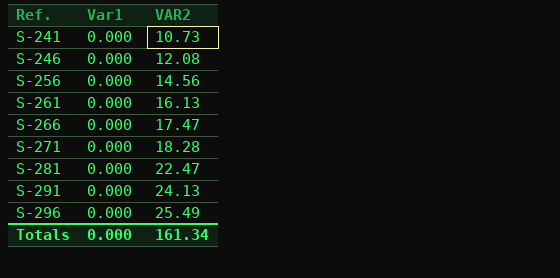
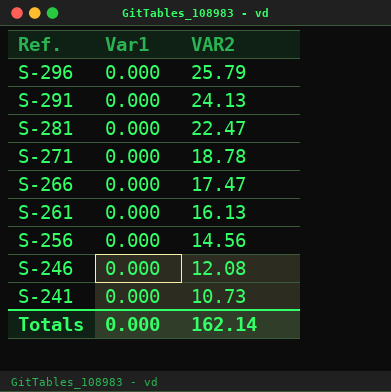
row order: Ref. ascending -> Ref. descending
S-296 | VAR2: 25.49 -> 25.79
S-271 | VAR2: 18.28 -> 18.78
Totals | VAR2: 161.34 -> 162.14

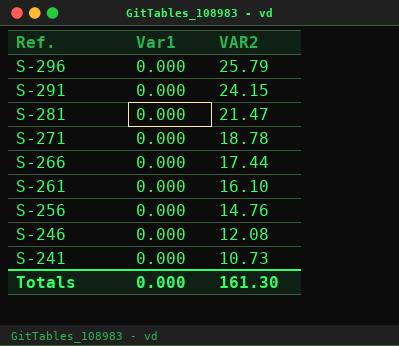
S-291 | VAR2: 24.13 -> 24.15
S-281 | VAR2: 22.47 -> 21.47
S-266 | VAR2: 17.47 -> 17.44
S-261 | VAR2: 16.13 -> 16.10
S-256 | VAR2: 14.56 -> 14.76
Totals | VAR2: 162.14 -> 161.30

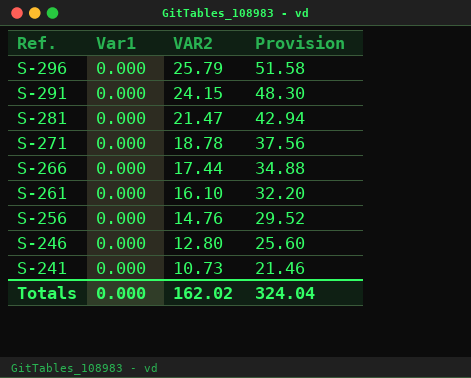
column Provision | formula: none -> [VAR2] * 2
S-246 | VAR2: 12.08 -> 12.80
Totals | VAR2: 161.30 -> 162.02

